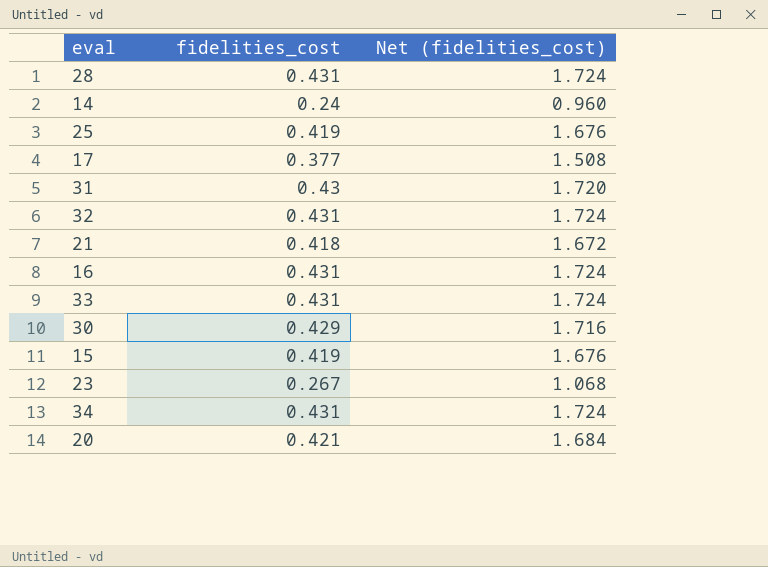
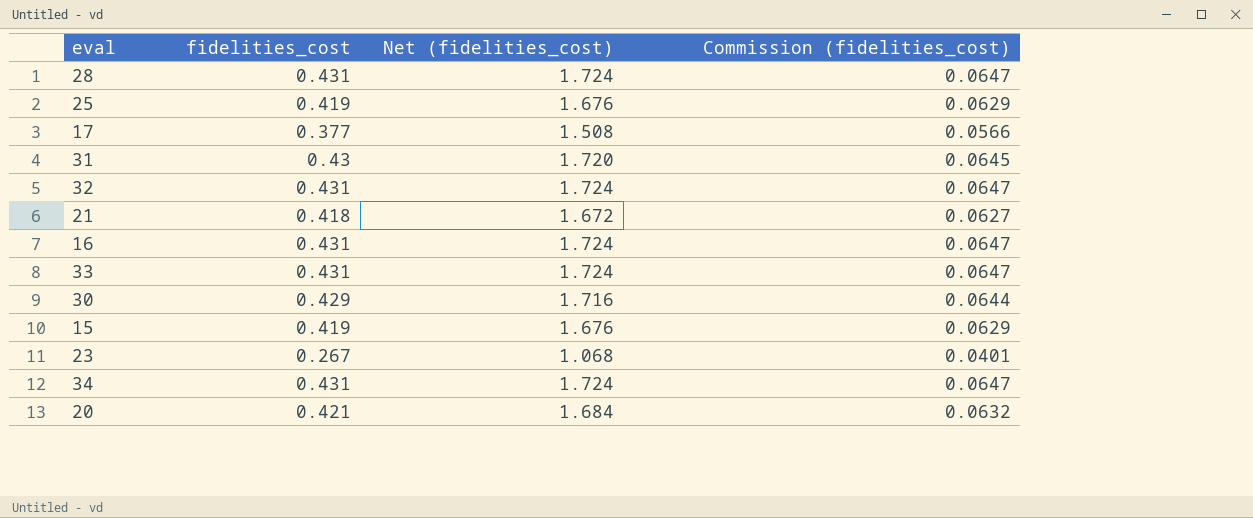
column Commission (fidelities_cost) | formula: none -> [fidelities_cost] * 0.15
row 14: 0.24 | 0.960 -> none

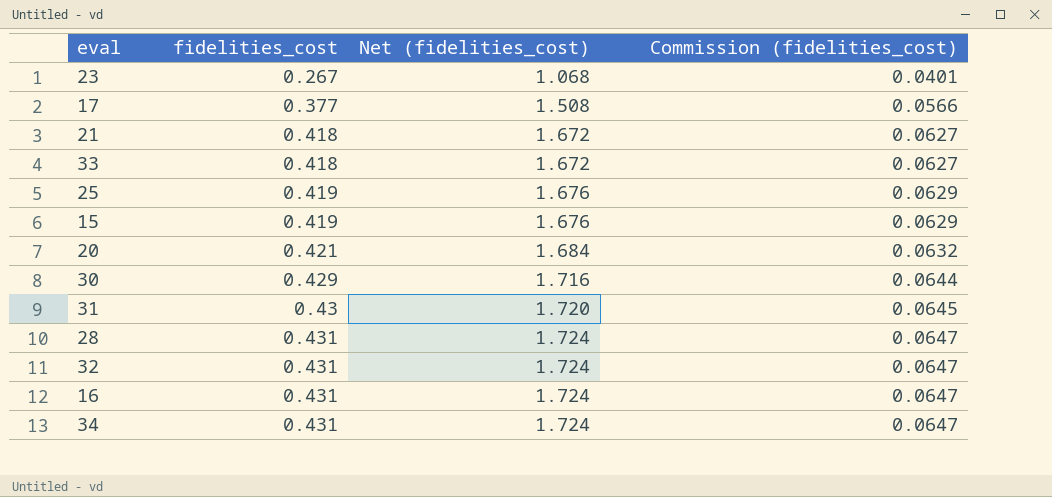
row order: none -> fidelities_cost ascending
33 | fidelities_cost: 0.431 -> 0.418
33 | Net (fidelities_cost): 1.724 -> 1.672
33 | Commission (fidelities_cost): 0.0647 -> 0.0627

